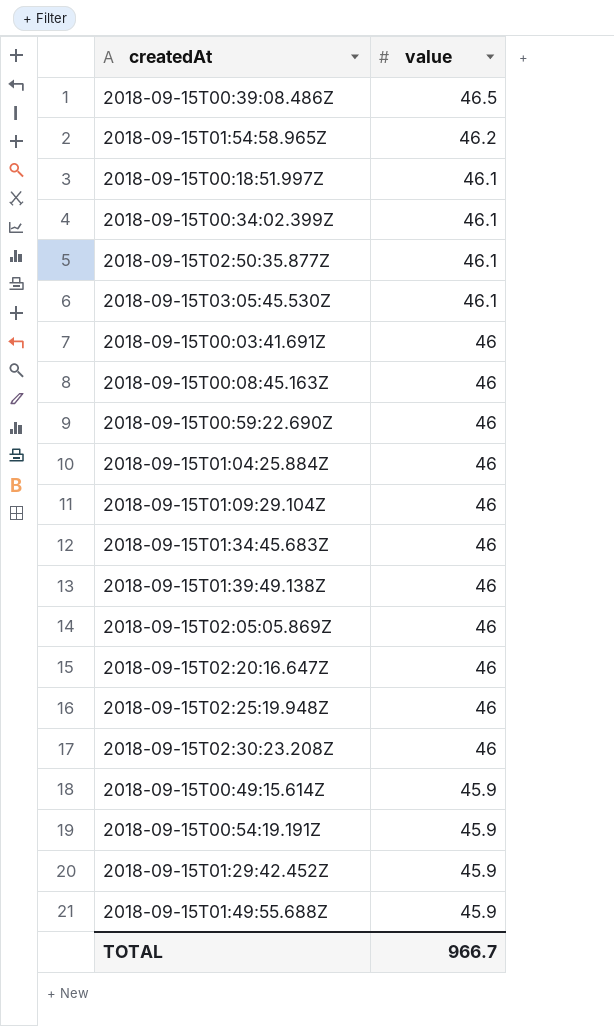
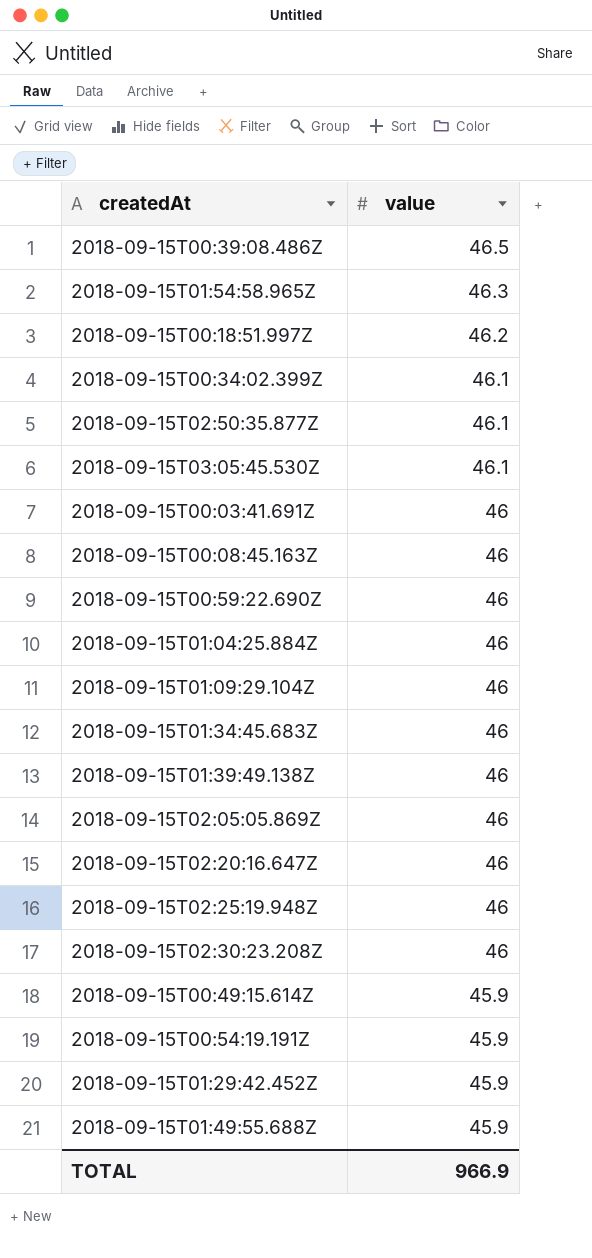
2018-09-15T01:54:58.965Z | value: 46.2 -> 46.3
2018-09-15T00:18:51.997Z | value: 46.1 -> 46.2
TOTAL | value: 966.7 -> 966.9

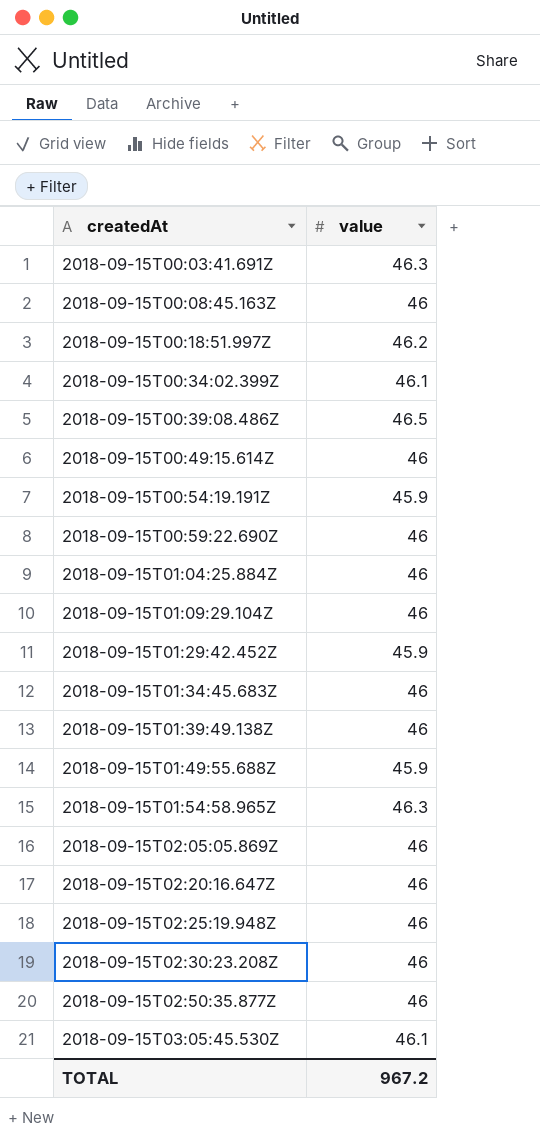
row order: value descending -> createdAt ascending
2018-09-15T00:03:41.691Z | value: 46 -> 46.3
2018-09-15T00:49:15.614Z | value: 45.9 -> 46
2018-09-15T02:50:35.877Z | value: 46.1 -> 46
TOTAL | value: 966.9 -> 967.2

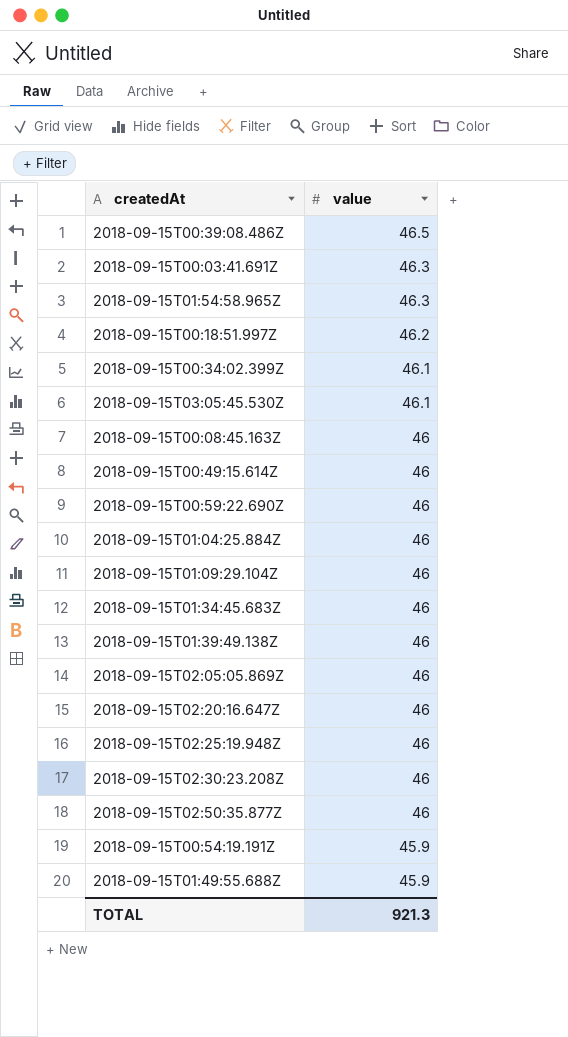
row order: createdAt ascending -> value descending
row 2018-09-15T01:29:42.452Z: 45.9 -> none
TOTAL | value: 967.2 -> 921.3

